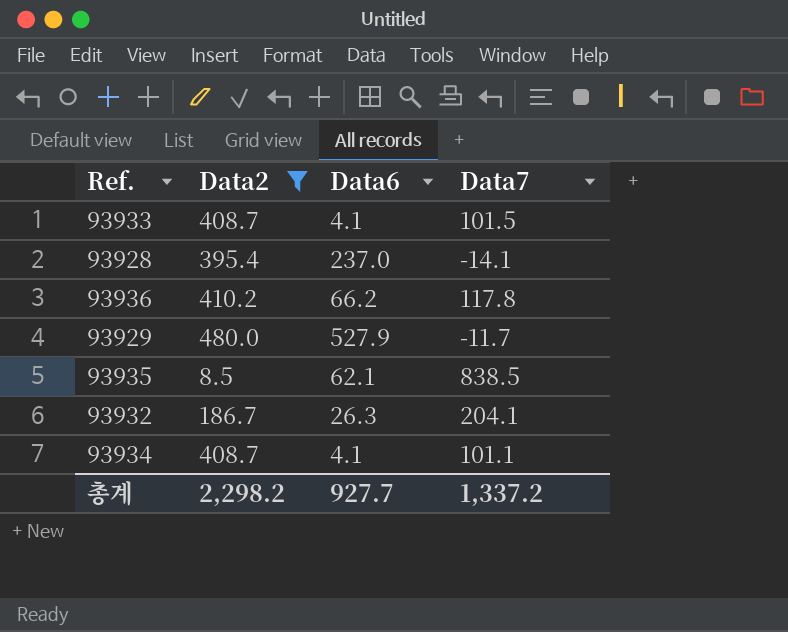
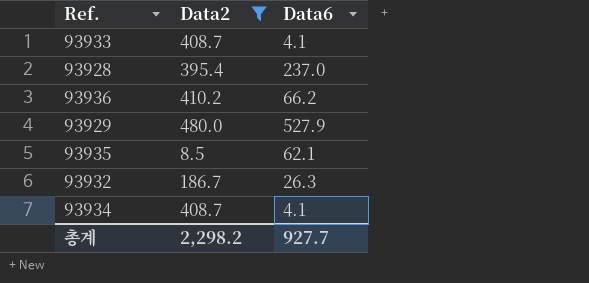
column Data7 | position: 4 -> none

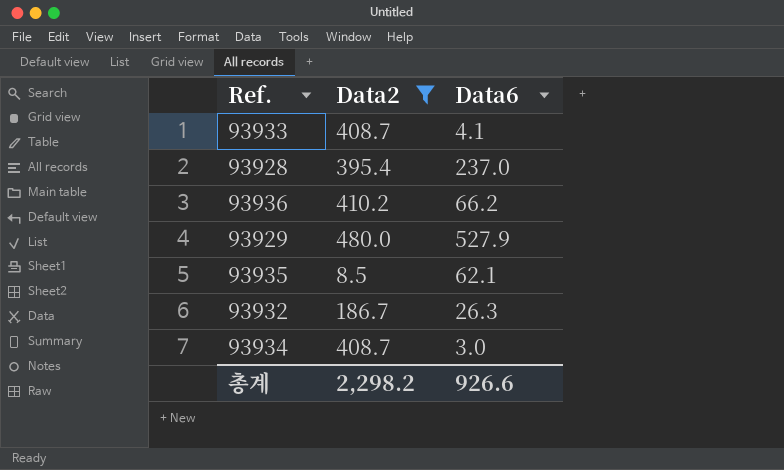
93934 | Data6: 4.1 -> 3.0
총계 | Data6: 927.7 -> 926.6

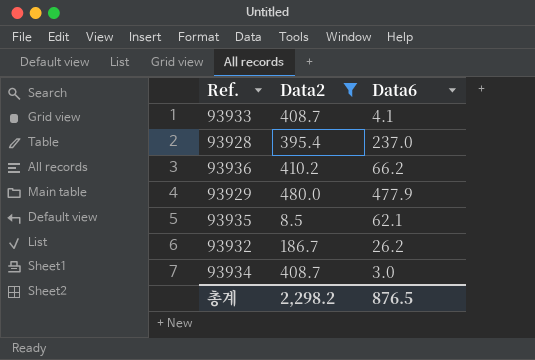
93929 | Data6: 527.9 -> 477.9
93932 | Data6: 26.3 -> 26.2
총계 | Data6: 926.6 -> 876.5

